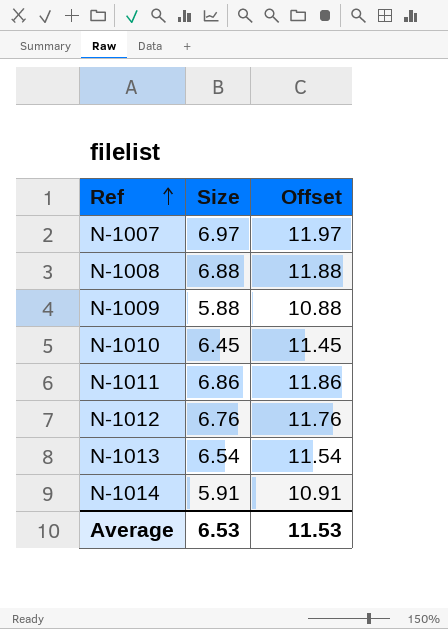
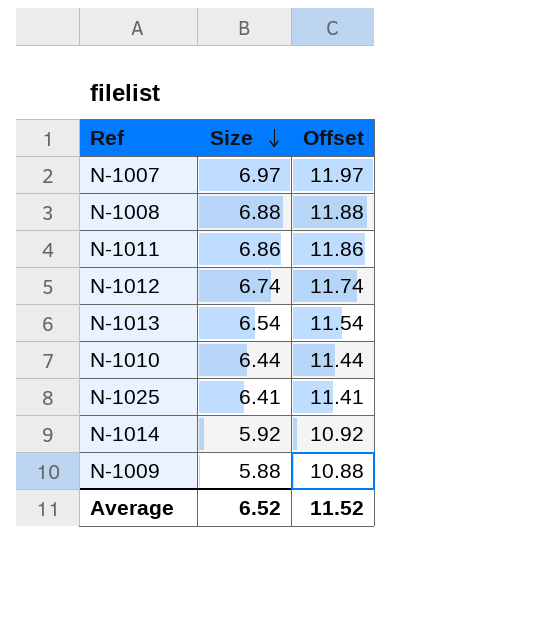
row order: Ref ascending -> Size descending
N-1012 | Size: 6.76 -> 6.74
N-1012 | Offset: 11.76 -> 11.74
N-1010 | Size: 6.45 -> 6.44
N-1010 | Offset: 11.45 -> 11.44
row N-1025: none -> 6.41 | 11.41
N-1014 | Size: 5.91 -> 5.92
N-1014 | Offset: 10.91 -> 10.92
Average | Size: 6.53 -> 6.52
Average | Offset: 11.53 -> 11.52

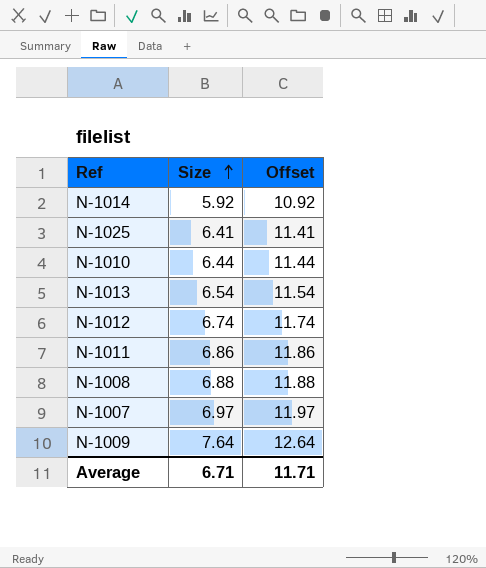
row order: Size descending -> Size ascending
N-1009 | Size: 5.88 -> 7.64
N-1009 | Offset: 10.88 -> 12.64
Average | Size: 6.52 -> 6.71
Average | Offset: 11.52 -> 11.71

